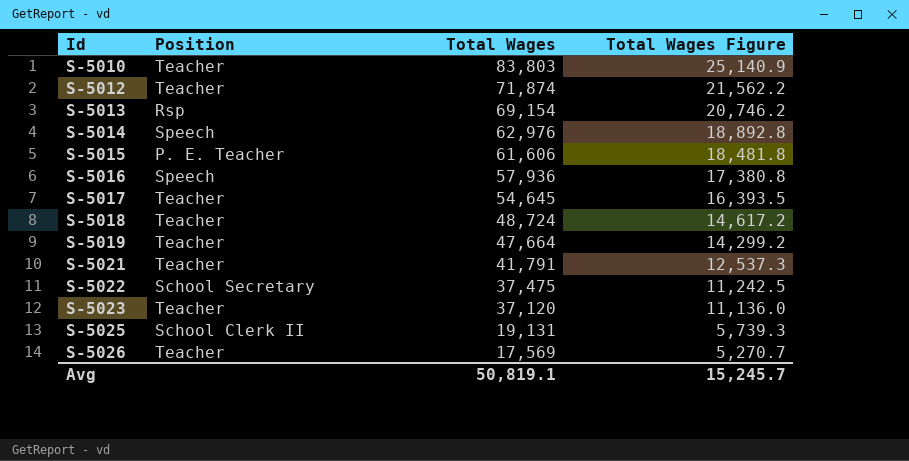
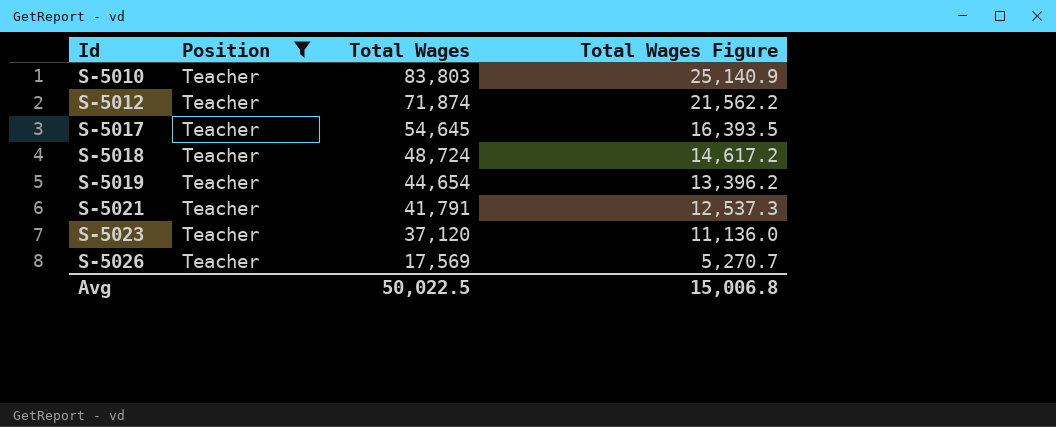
filter: none -> Position = Teacher
S-5019 | Total Wages: 47,664 -> 44,654
S-5019 | Total Wages Figure: 14,299.2 -> 13,396.2
Avg | Total Wages: 50,819.1 -> 50,022.5
Avg | Total Wages Figure: 15,245.7 -> 15,006.8

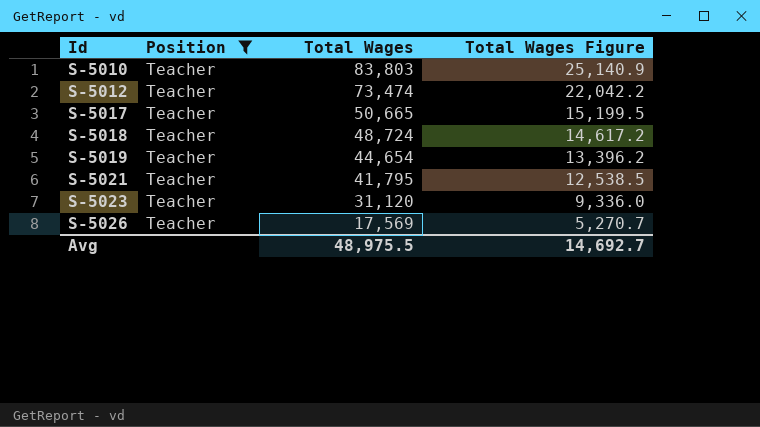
S-5012 | Total Wages: 71,874 -> 73,474
S-5012 | Total Wages Figure: 21,562.2 -> 22,042.2
S-5017 | Total Wages: 54,645 -> 50,665
S-5017 | Total Wages Figure: 16,393.5 -> 15,199.5
S-5021 | Total Wages: 41,791 -> 41,795
S-5021 | Total Wages Figure: 12,537.3 -> 12,538.5
S-5023 | Total Wages: 37,120 -> 31,120
S-5023 | Total Wages Figure: 11,136.0 -> 9,336.0
Avg | Total Wages: 50,022.5 -> 48,975.5
Avg | Total Wages Figure: 15,006.8 -> 14,692.7

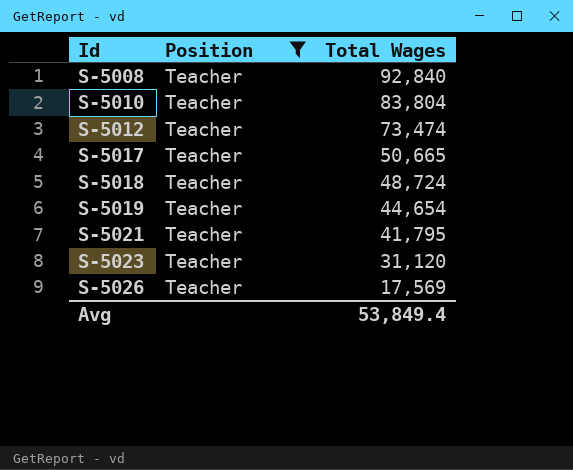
column Total Wages Figure | formula: [Total Wages] * 0.3 -> none
row S-5008: none -> Teacher | 92,840
S-5010 | Total Wages: 83,803 -> 83,804
Avg | Total Wages: 48,975.5 -> 53,849.4

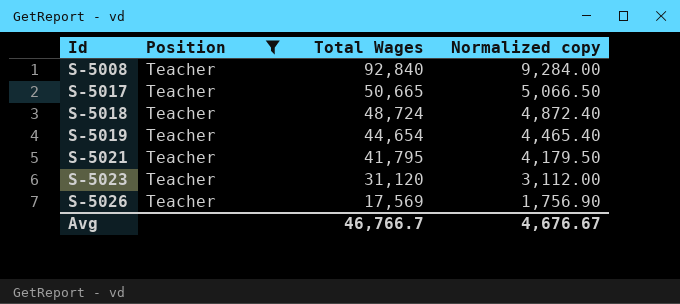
column Normalized copy | formula: none -> [Total Wages] * 0.1
row S-5010: Teacher | 83,804 -> none
row S-5012: Teacher | 73,474 -> none
Avg | Total Wages: 53,849.4 -> 46,766.7

